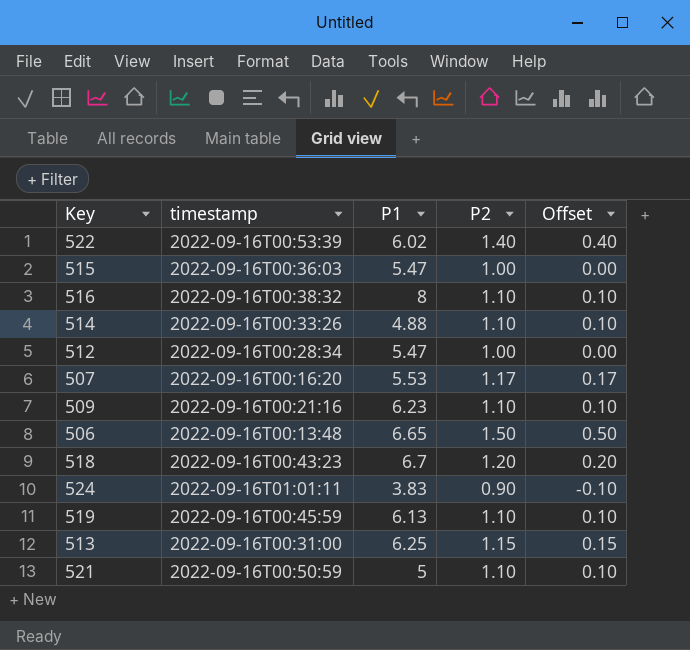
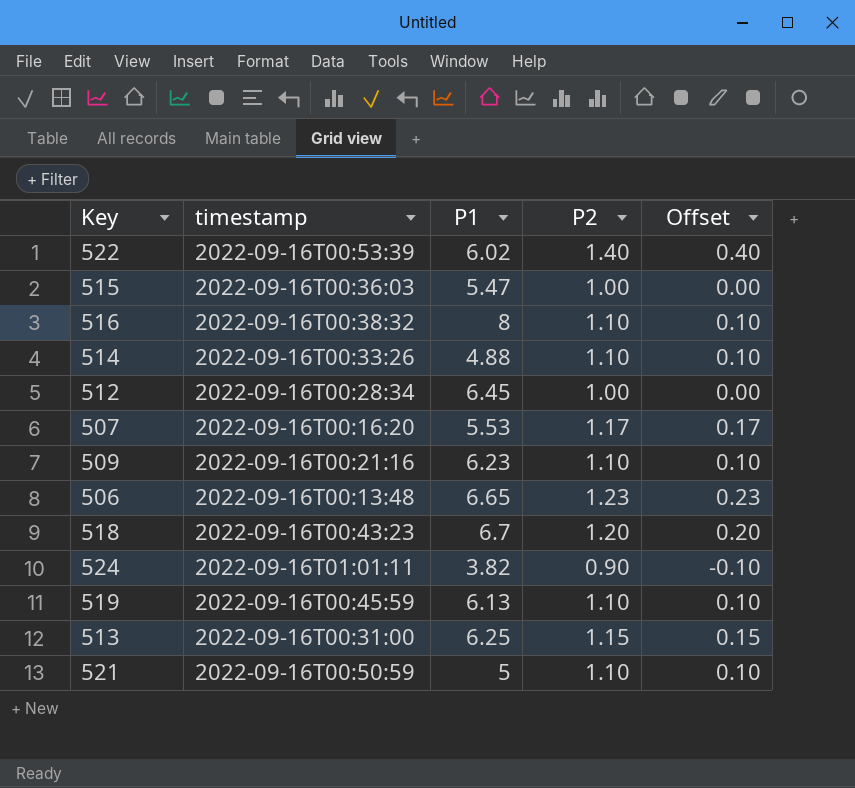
512 | P1: 5.47 -> 6.45
506 | P2: 1.50 -> 1.23
506 | Offset: 0.50 -> 0.23
524 | P1: 3.83 -> 3.82

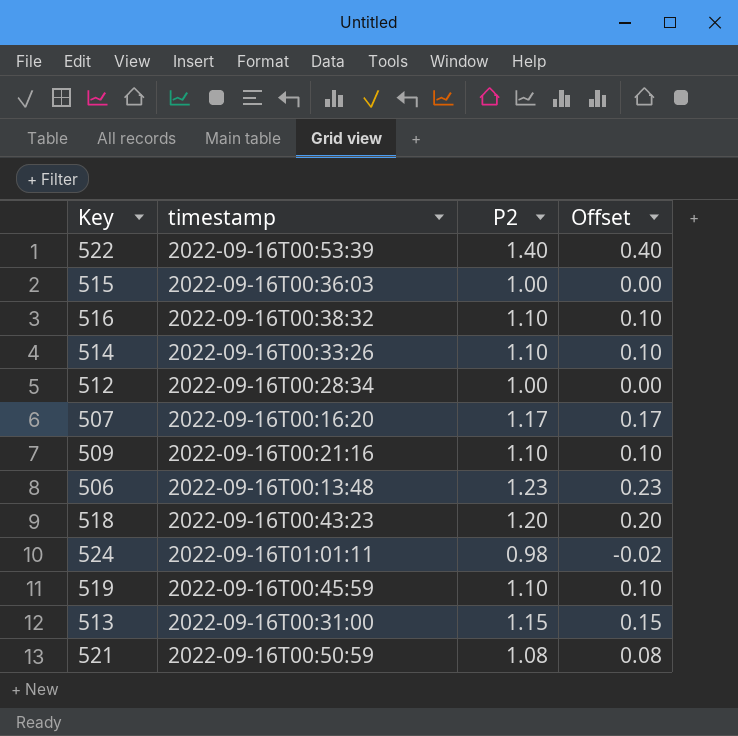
column P1 | position: 3 -> none
524 | P2: 0.90 -> 0.98
524 | Offset: -0.10 -> -0.02
521 | P2: 1.10 -> 1.08
521 | Offset: 0.10 -> 0.08

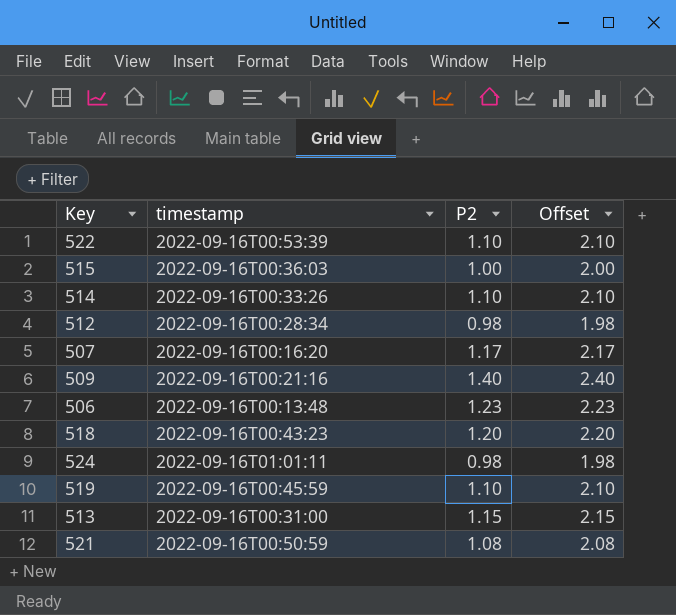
column Offset | formula: [P2] - 1 -> [P2] + 1
row 516: 2022-09-16T00:38:32 | 1.10 | 0.10 -> none
522 | P2: 1.40 -> 1.10
512 | P2: 1.00 -> 0.98
509 | P2: 1.10 -> 1.40

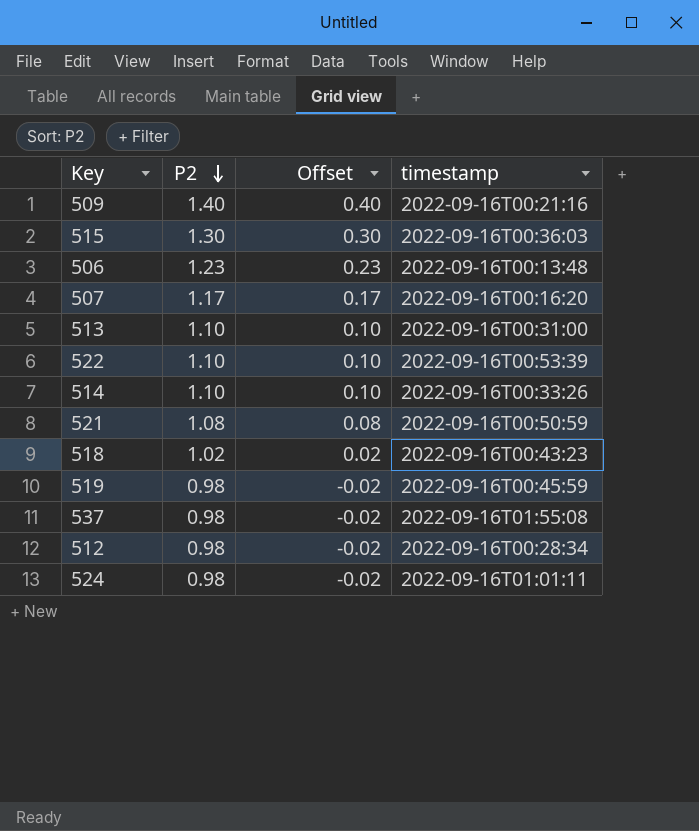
row order: none -> P2 descending
column Offset | formula: [P2] + 1 -> [P2] - 1
column timestamp | position: 2 -> 4
515 | P2: 1.00 -> 1.30
513 | P2: 1.15 -> 1.10
518 | P2: 1.20 -> 1.02
519 | P2: 1.10 -> 0.98
row 537: none -> 0.98 | -0.02 | 2022-09-16T01:55:08

